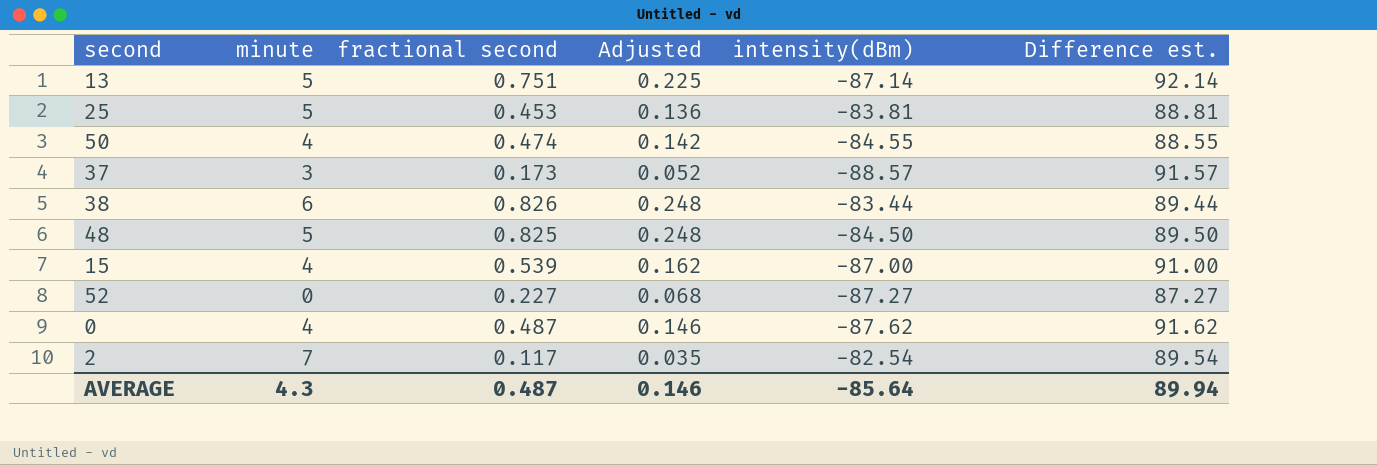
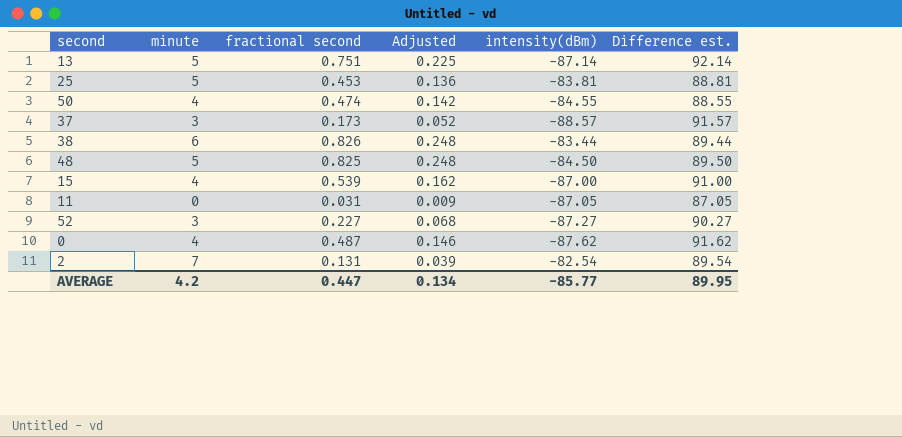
row 11: none -> 0 | 0.031 | 0.009 | -87.05 | 87.05
52 | minute: 0 -> 3
52 | Difference est.: 87.27 -> 90.27
2 | fractional second: 0.117 -> 0.131
2 | Adjusted: 0.035 -> 0.039
AVERAGE | minute: 4.3 -> 4.2
AVERAGE | fractional second: 0.487 -> 0.447
AVERAGE | Adjusted: 0.146 -> 0.134
AVERAGE | intensity(dBm): -85.64 -> -85.77
AVERAGE | Difference est.: 89.94 -> 89.95

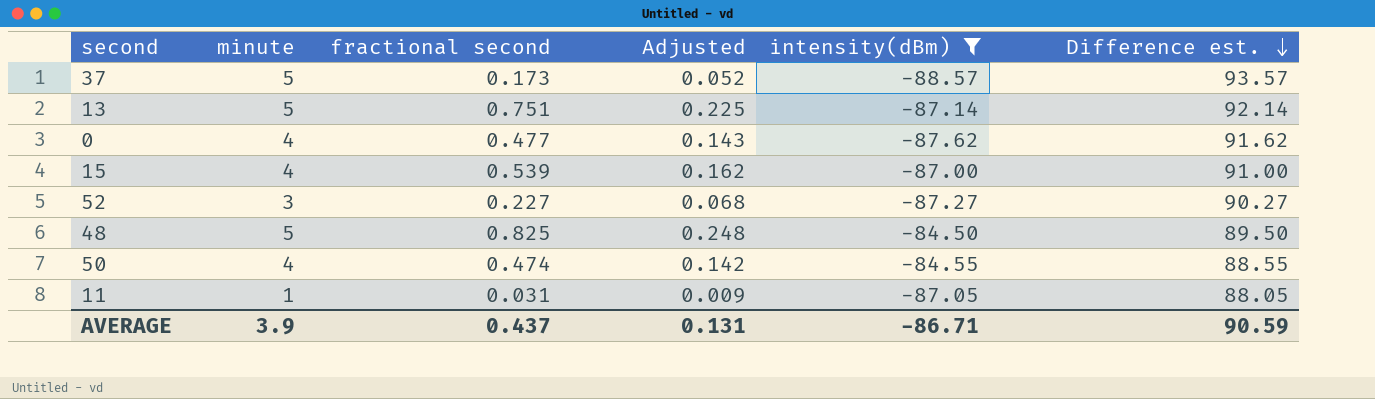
filter: none -> intensity(dBm) <= -84.50
row order: none -> Difference est. descending
37 | minute: 3 -> 5
37 | Difference est.: 91.57 -> 93.57
0 | fractional second: 0.487 -> 0.477
0 | Adjusted: 0.146 -> 0.143
11 | minute: 0 -> 1
11 | Difference est.: 87.05 -> 88.05
AVERAGE | minute: 4.2 -> 3.9
AVERAGE | fractional second: 0.447 -> 0.437
AVERAGE | Adjusted: 0.134 -> 0.131
AVERAGE | intensity(dBm): -85.77 -> -86.71
AVERAGE | Difference est.: 89.95 -> 90.59

